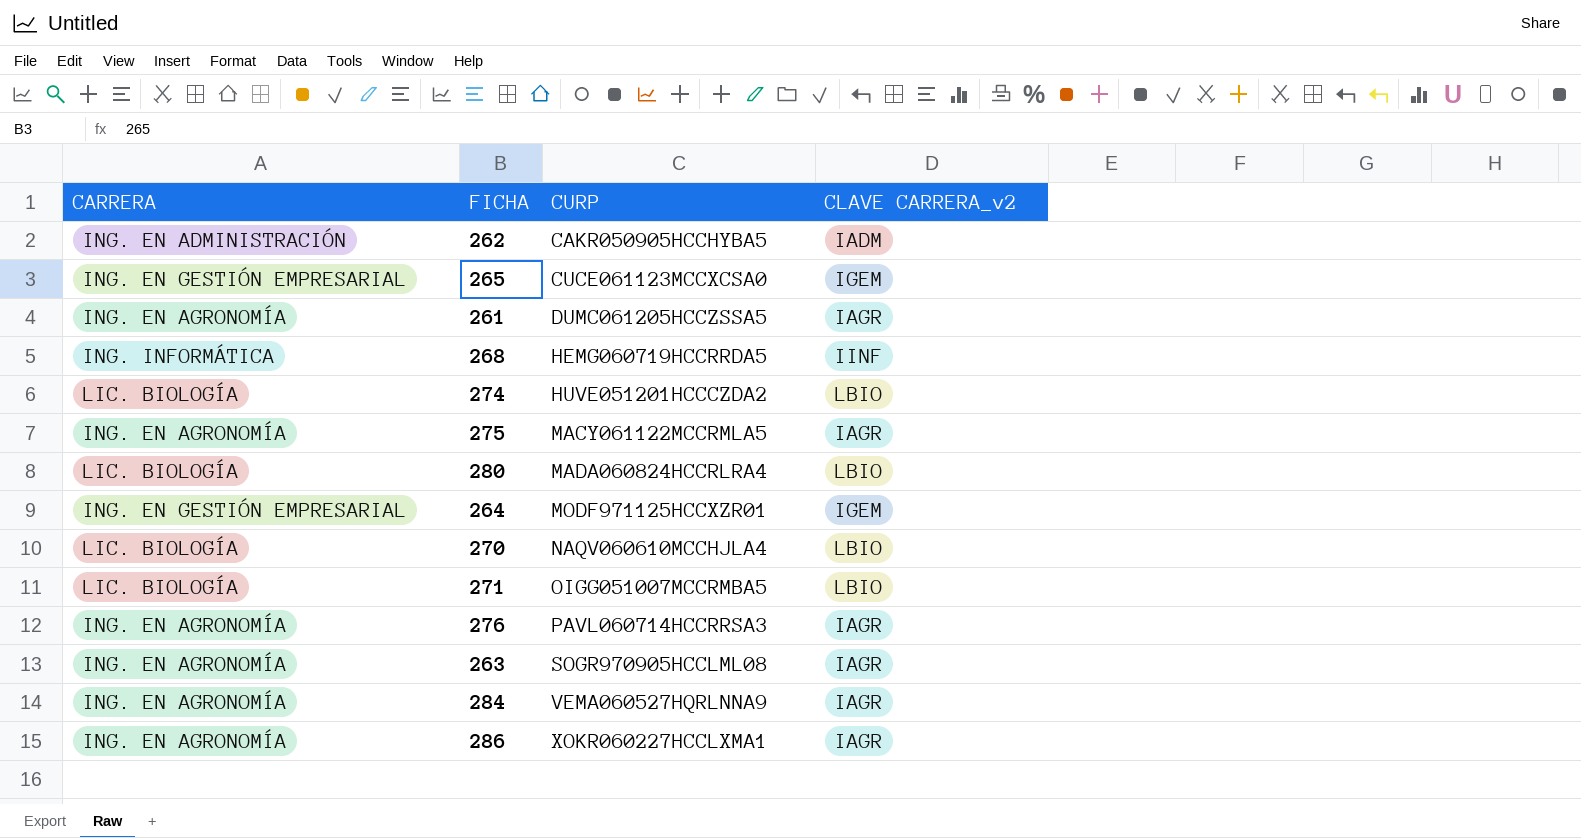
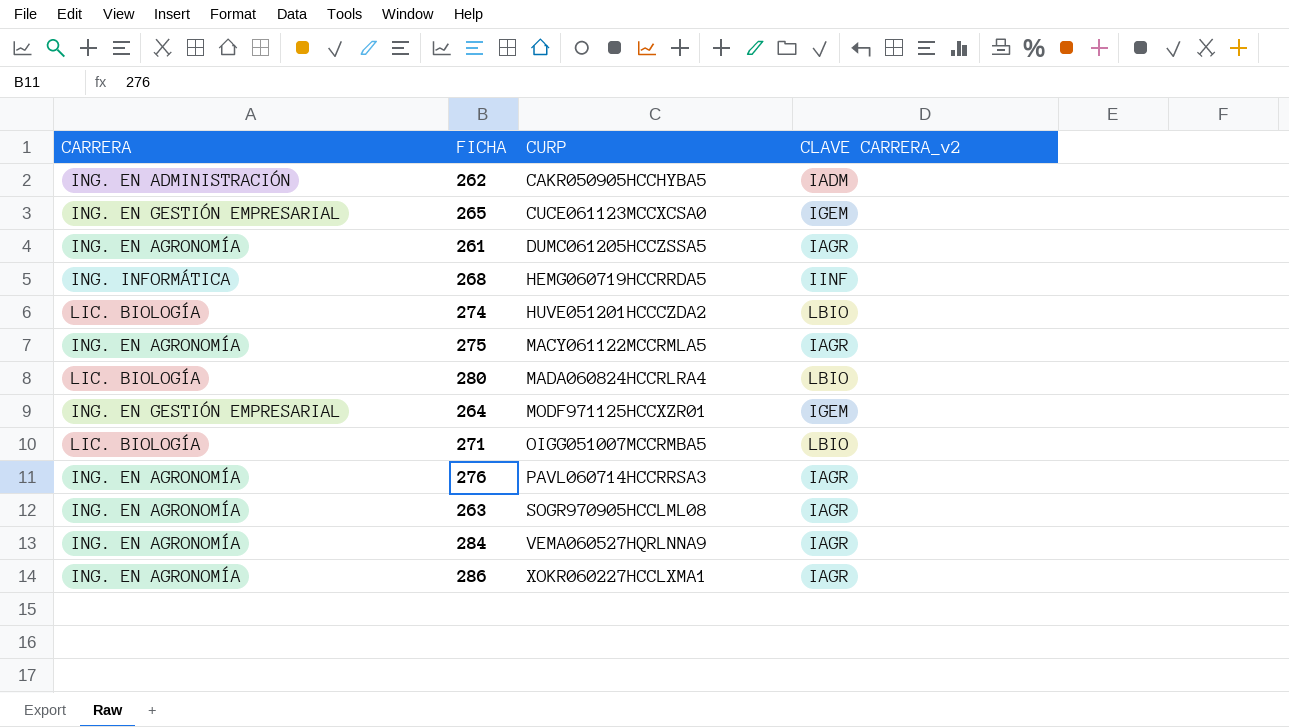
row 270: LIC. BIOLOGÍA | NAQV060610MCCHJLA4 | LBIO -> none

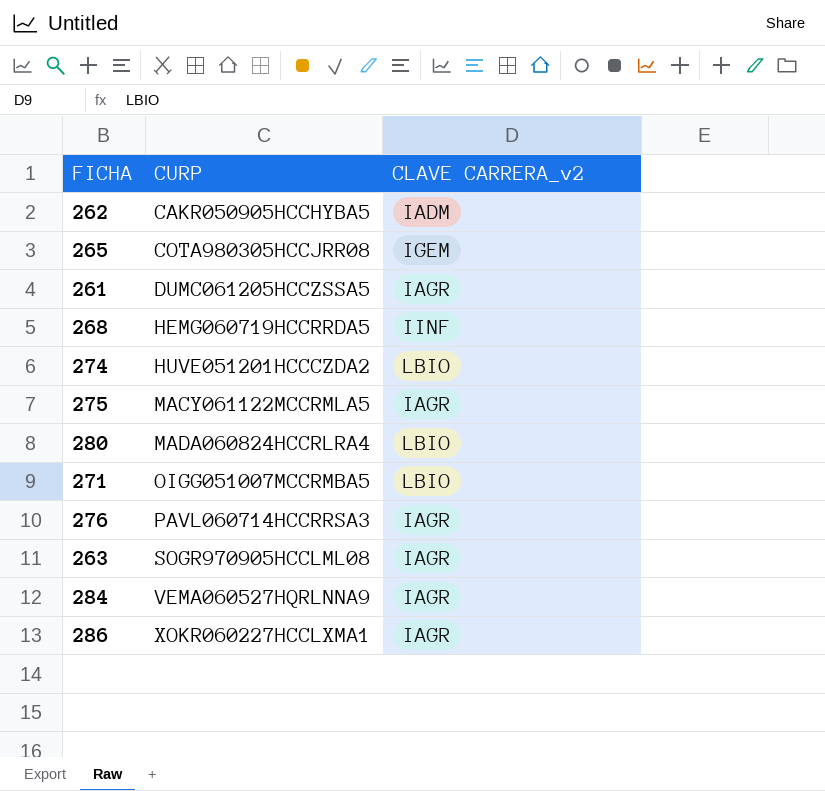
column CARRERA | position: 1 -> none
row 264: ING. EN GESTIÓN EMPRESARIAL | MODF971125HCCXZR01 | IGEM -> none
265 | CURP: CUCE061123MCCXCSA0 -> COTA980305HCCJRR08

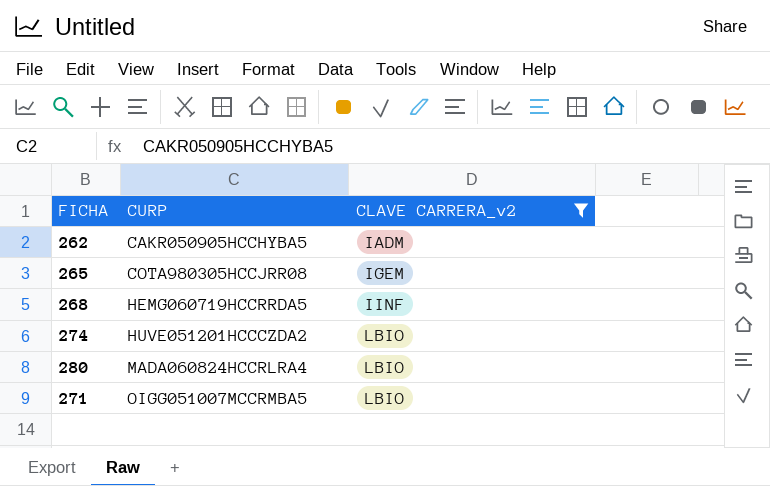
filter: none -> CLAVE CARRERA_v2 != IAGR

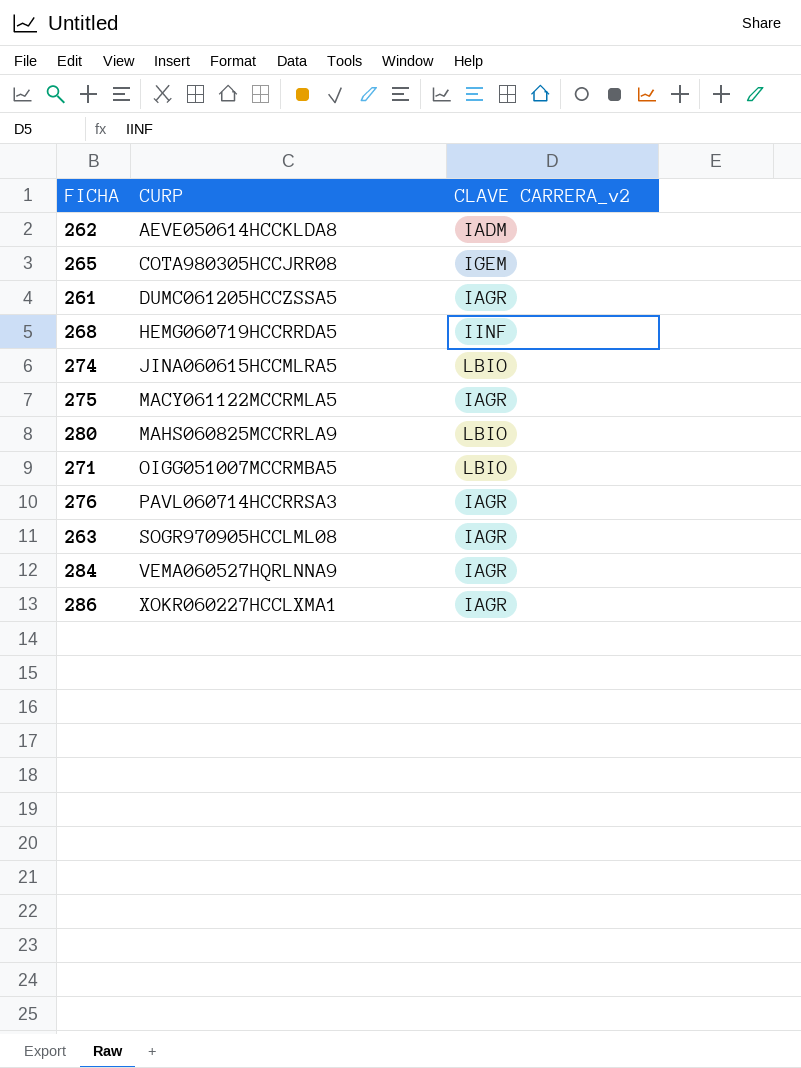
filter: CLAVE CARRERA_v2 != IAGR -> none
262 | CURP: CAKR050905HCCHYBA5 -> AEVE050614HCCKLDA8
274 | CURP: HUVE051201HCCCZDA2 -> JINA060615HCCMLRA5
280 | CURP: MADA060824HCCRLRA4 -> MAHS060825MCCRRLA9

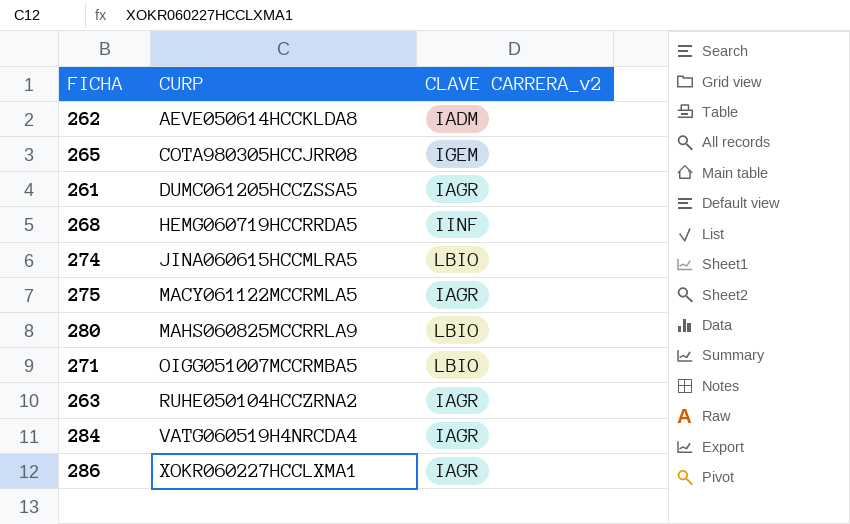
row 276: PAVL060714HCCRRSA3 | IAGR -> none
263 | CURP: SOGR970905HCCLML08 -> RUHE050104HCCZRNA2
284 | CURP: VEMA060527HQRLNNA9 -> VATG060519H4NRCDA4

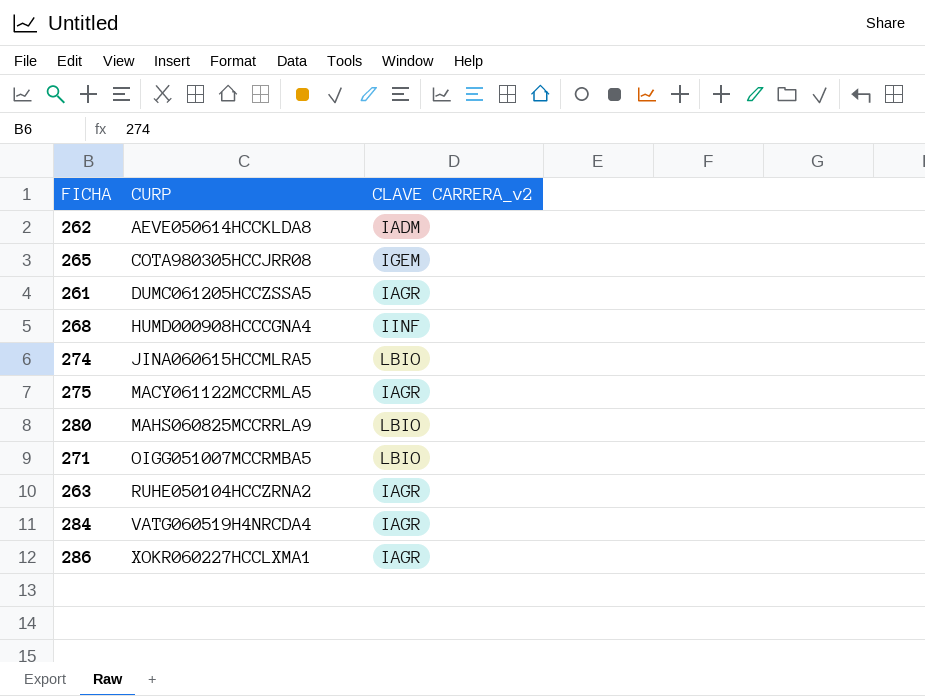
268 | CURP: HEMG060719HCCRRDA5 -> HUMD000908HCCCGNA4

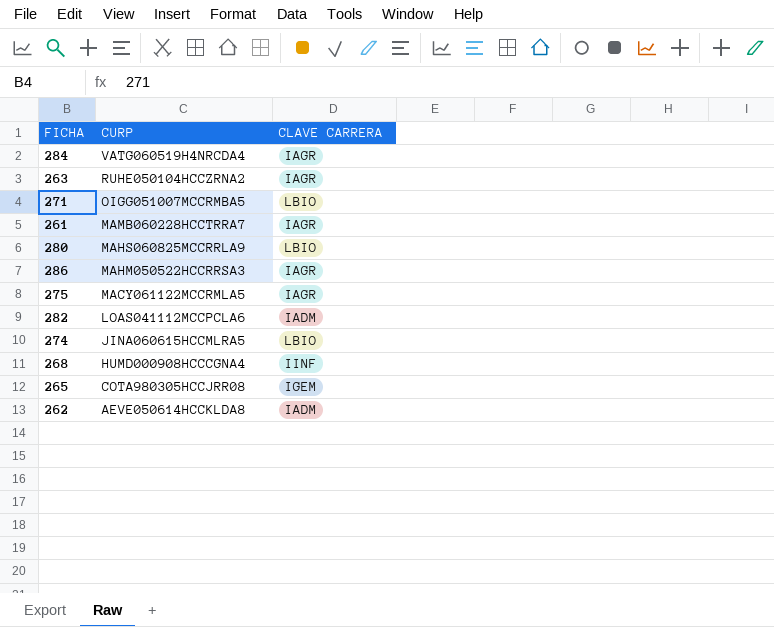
row order: CURP ascending -> CURP descending
column name: CLAVE CARRERA_v2 -> CLAVE CARRERA
261 | CURP: DUMC061205HCCZSSA5 -> MAMB060228HCCTRRA7
286 | CURP: XOKR060227HCCLXMA1 -> MAHM050522HCCRRSA3
row 282: none -> LOAS041112MCCPCLA6 | IADM

